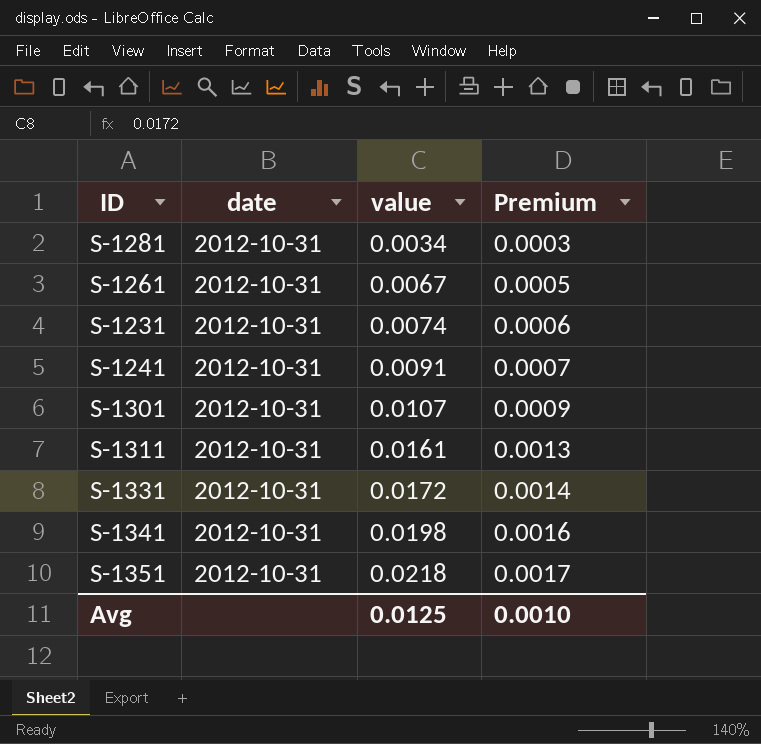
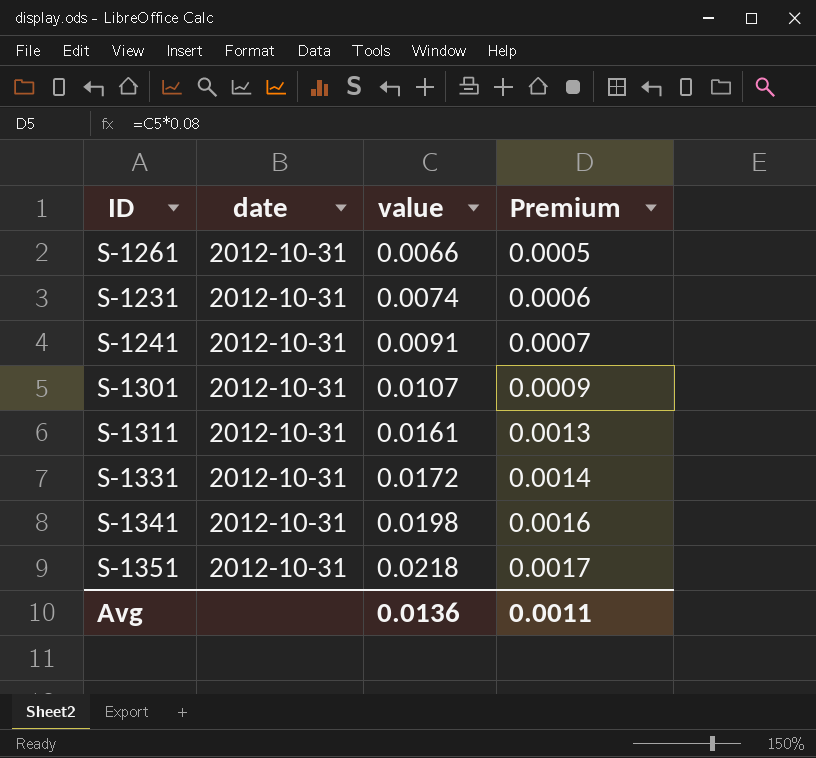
row S-1281: 2012-10-31 | 0.0034 | 0.0003 -> none
S-1261 | value: 0.0067 -> 0.0066
Avg | value: 0.0125 -> 0.0136
Avg | Premium: 0.0010 -> 0.0011

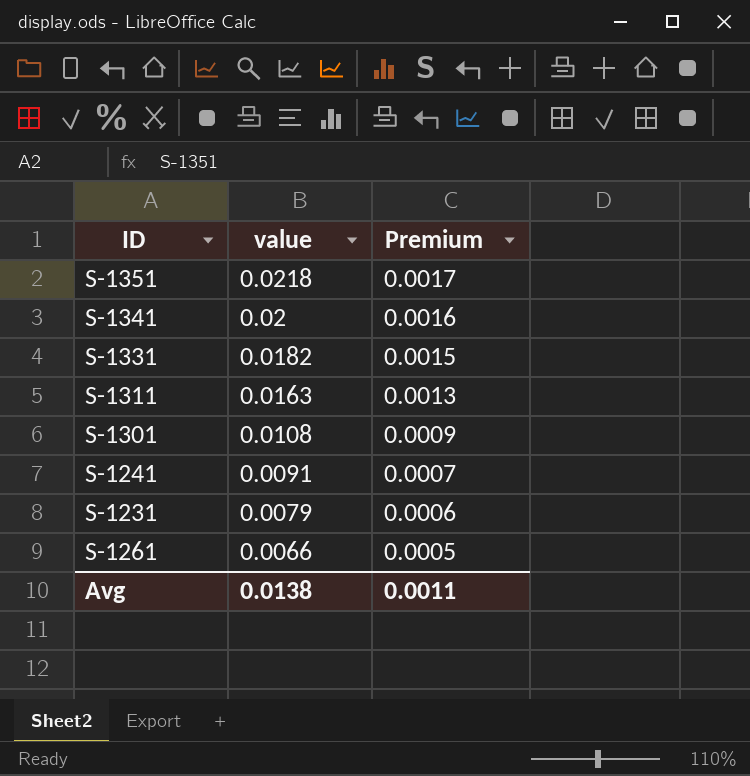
row order: value ascending -> value descending
column date | position: 2 -> none
S-1341 | value: 0.0198 -> 0.02
S-1331 | value: 0.0172 -> 0.0182
S-1331 | Premium: 0.0014 -> 0.0015
S-1311 | value: 0.0161 -> 0.0163
S-1301 | value: 0.0107 -> 0.0108
S-1231 | value: 0.0074 -> 0.0079
Avg | value: 0.0136 -> 0.0138

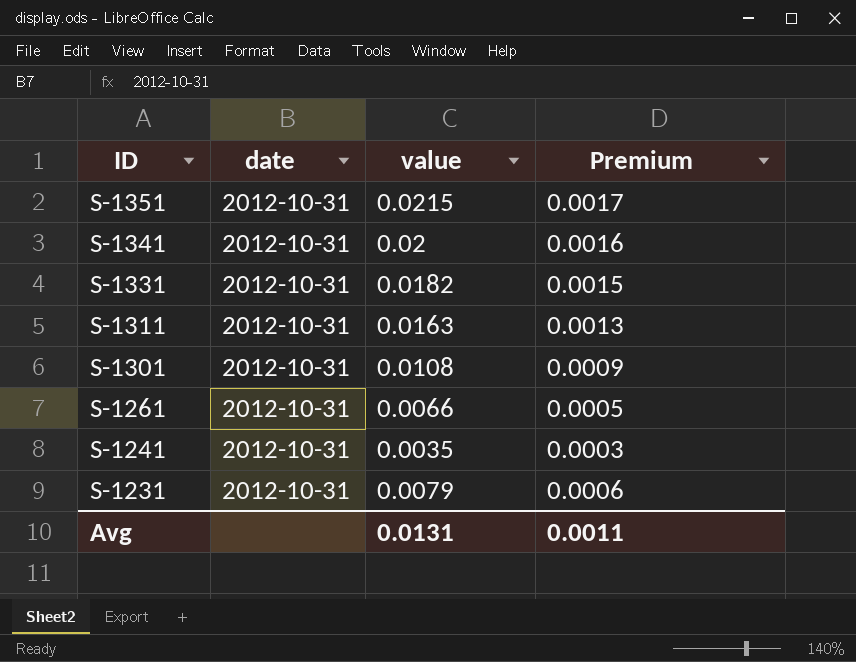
row order: value descending -> ID descending
column date | position: none -> 2
S-1351 | value: 0.0218 -> 0.0215
S-1241 | value: 0.0091 -> 0.0035
S-1241 | Premium: 0.0007 -> 0.0003
Avg | value: 0.0138 -> 0.0131

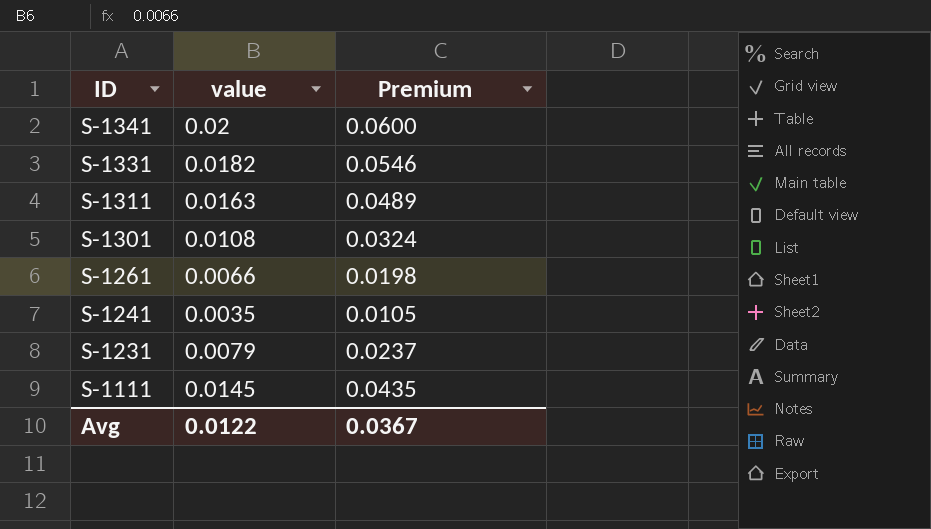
column date | position: 2 -> none
column Premium | formula: [value] * 0.08 -> [value] * 3
row S-1351: 2012-10-31 | 0.0215 | 0.0017 -> none
row S-1111: none -> 0.0145 | 0.0435
Avg | value: 0.0131 -> 0.0122
Avg | Premium: 0.0011 -> 0.0367

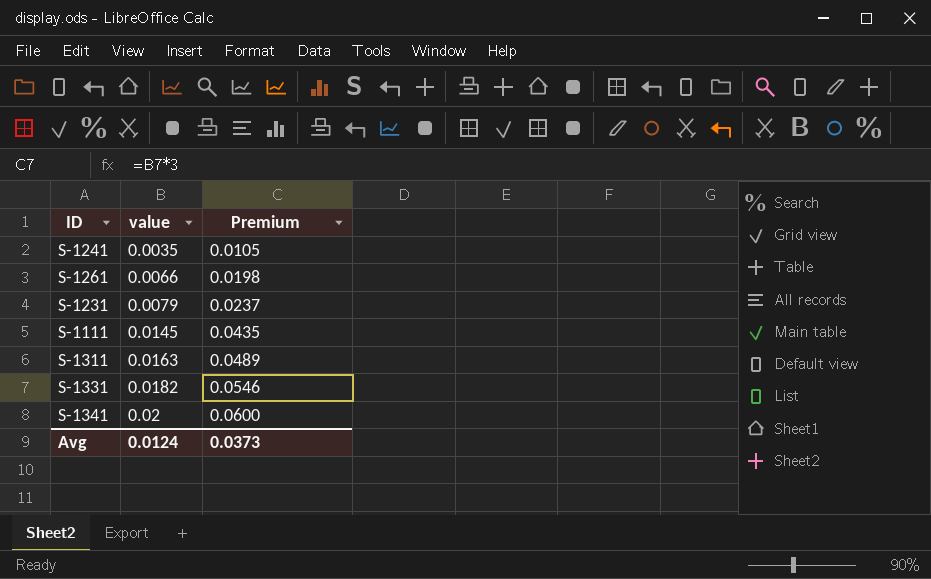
row order: ID descending -> value ascending
row S-1301: 0.0108 | 0.0324 -> none
Avg | value: 0.0122 -> 0.0124
Avg | Premium: 0.0367 -> 0.0373

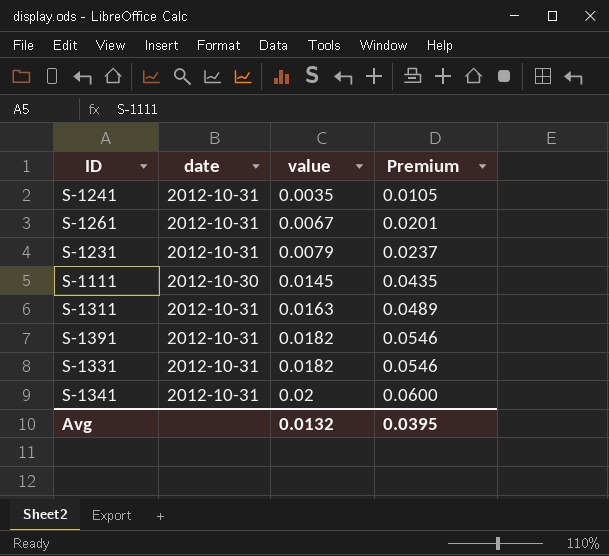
column date | position: none -> 2
S-1261 | value: 0.0066 -> 0.0067
S-1261 | Premium: 0.0198 -> 0.0201
row S-1391: none -> 2012-10-31 | 0.0182 | 0.0546
Avg | value: 0.0124 -> 0.0132
Avg | Premium: 0.0373 -> 0.0395

